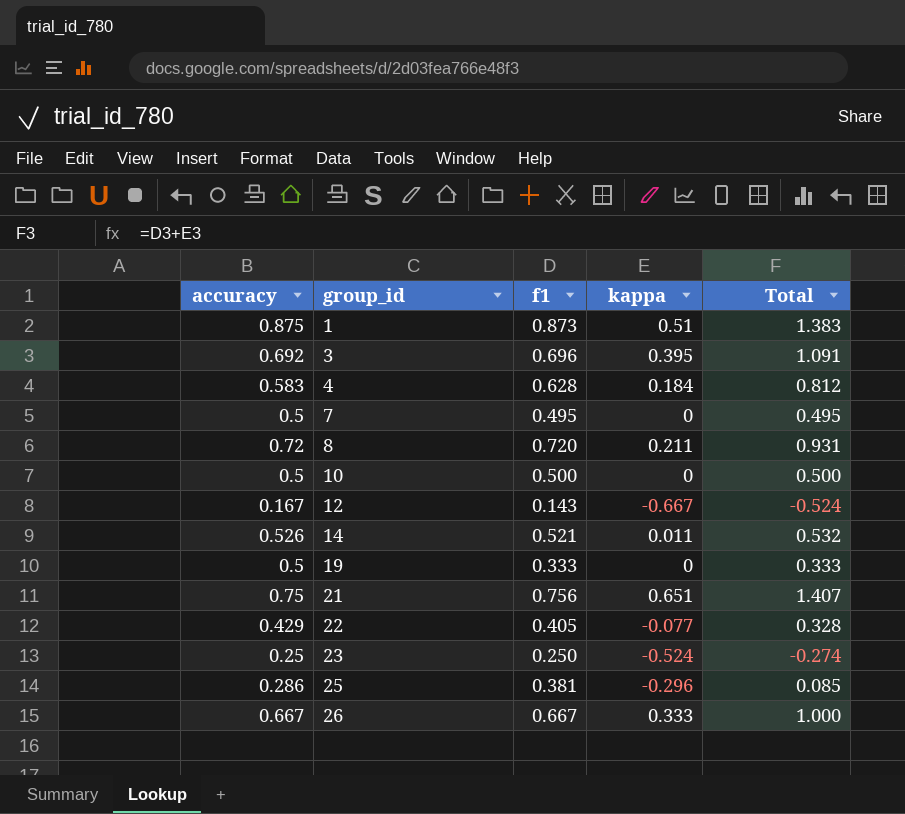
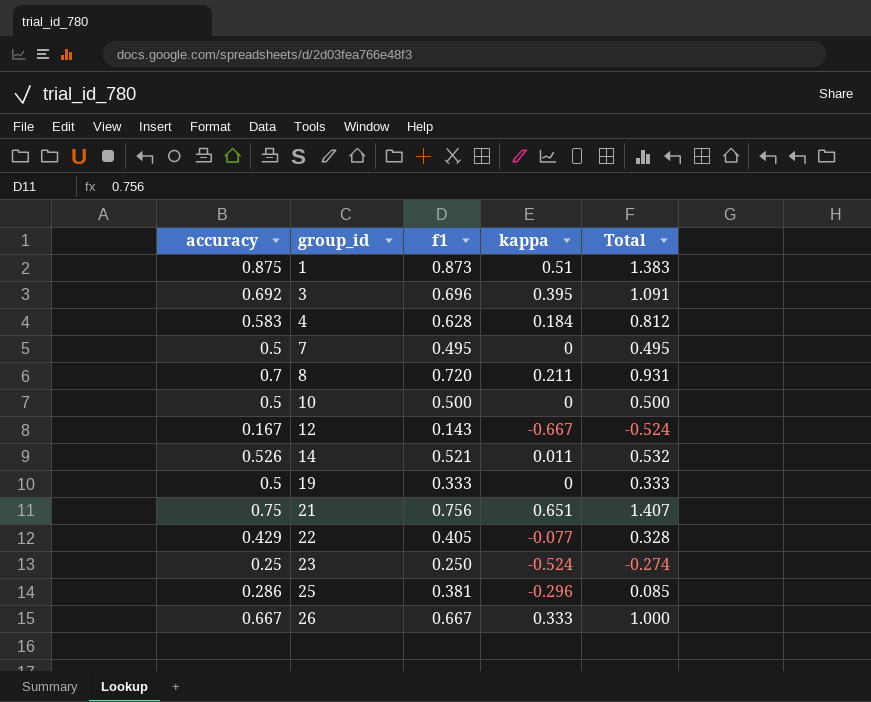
8 | accuracy: 0.72 -> 0.7

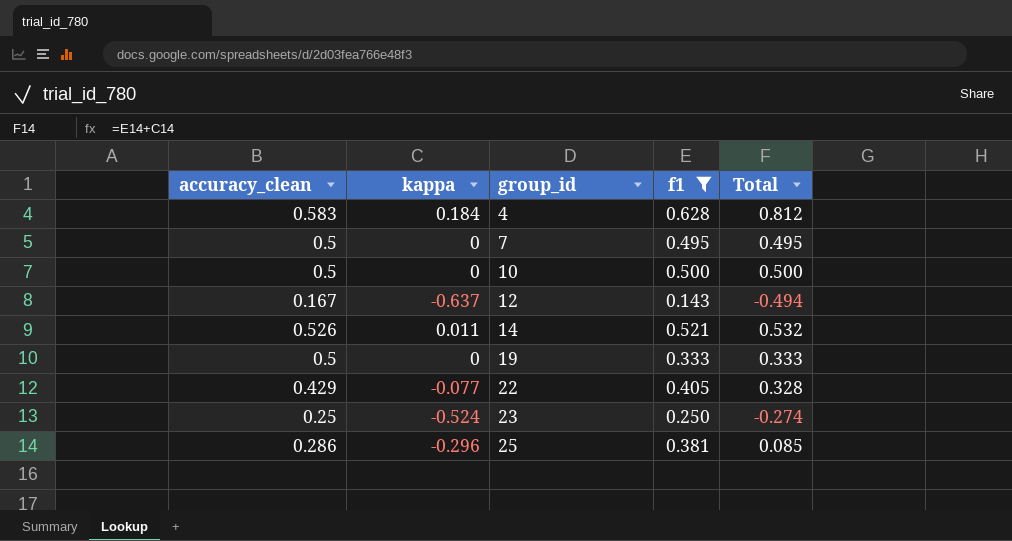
filter: none -> f1 <= 0.628
column name: accuracy -> accuracy_clean
column kappa | position: 4 -> 2
12 | kappa: -0.667 -> -0.637
12 | Total: -0.524 -> -0.494

